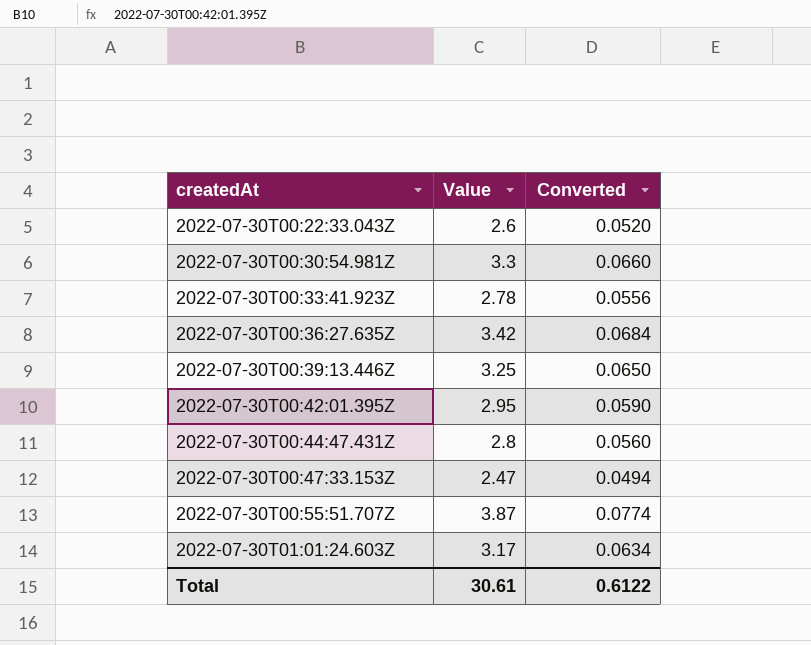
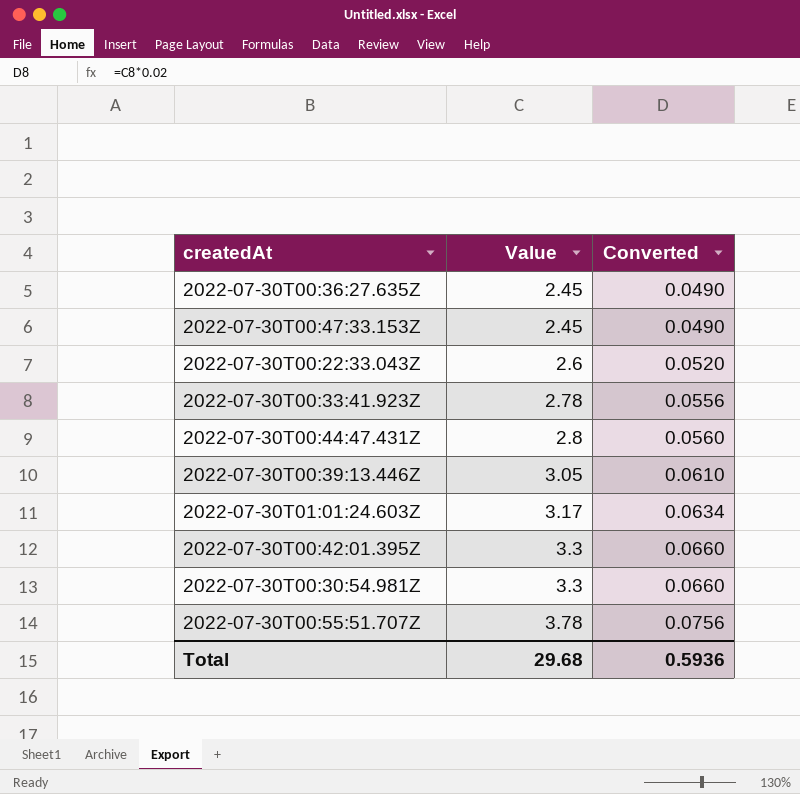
row order: createdAt ascending -> Value ascending
2022-07-30T00:36:27.635Z | Value: 3.42 -> 2.45
2022-07-30T00:36:27.635Z | Converted: 0.0684 -> 0.0490
2022-07-30T00:47:33.153Z | Value: 2.47 -> 2.45
2022-07-30T00:47:33.153Z | Converted: 0.0494 -> 0.0490
2022-07-30T00:39:13.446Z | Value: 3.25 -> 3.05
2022-07-30T00:39:13.446Z | Converted: 0.0650 -> 0.0610
2022-07-30T00:42:01.395Z | Value: 2.95 -> 3.3
2022-07-30T00:42:01.395Z | Converted: 0.0590 -> 0.0660
2022-07-30T00:55:51.707Z | Value: 3.87 -> 3.78
2022-07-30T00:55:51.707Z | Converted: 0.0774 -> 0.0756
Total | Value: 30.61 -> 29.68
Total | Converted: 0.6122 -> 0.5936

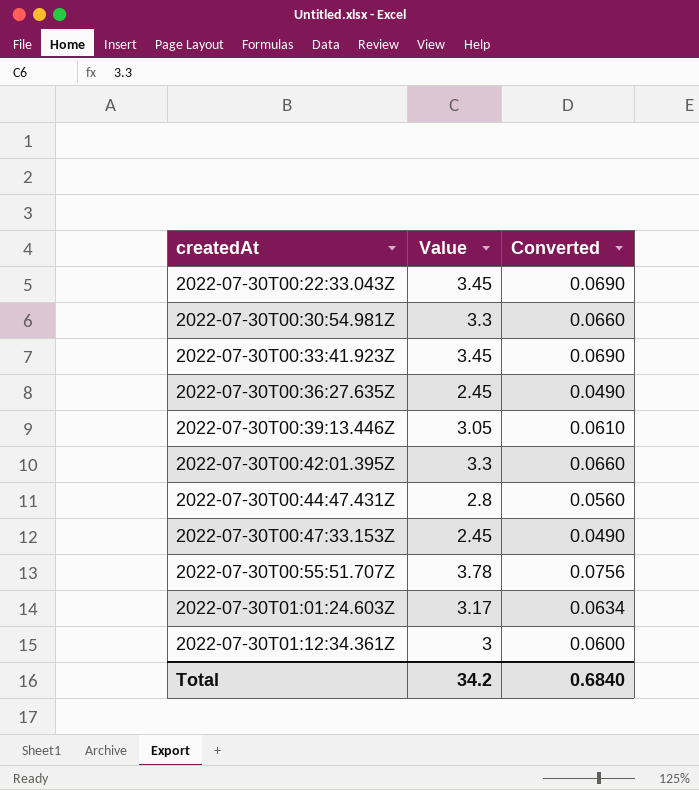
row order: Value ascending -> createdAt ascending
2022-07-30T00:22:33.043Z | Value: 2.6 -> 3.45
2022-07-30T00:22:33.043Z | Converted: 0.0520 -> 0.0690
2022-07-30T00:33:41.923Z | Value: 2.78 -> 3.45
2022-07-30T00:33:41.923Z | Converted: 0.0556 -> 0.0690
row 2022-07-30T01:12:34.361Z: none -> 3 | 0.0600
Total | Value: 29.68 -> 34.2
Total | Converted: 0.5936 -> 0.6840

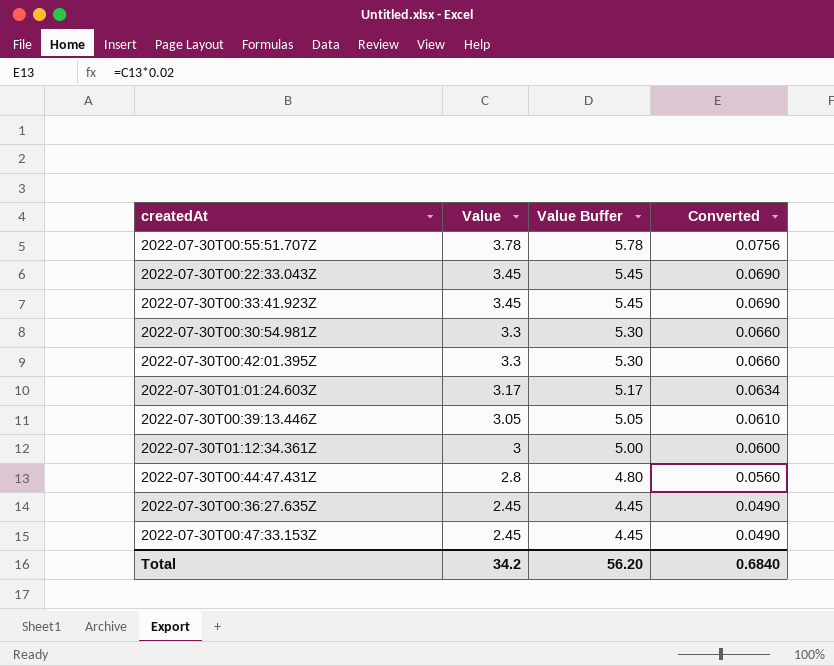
row order: createdAt ascending -> Value descending
column Value Buffer | formula: none -> [Value] + 2

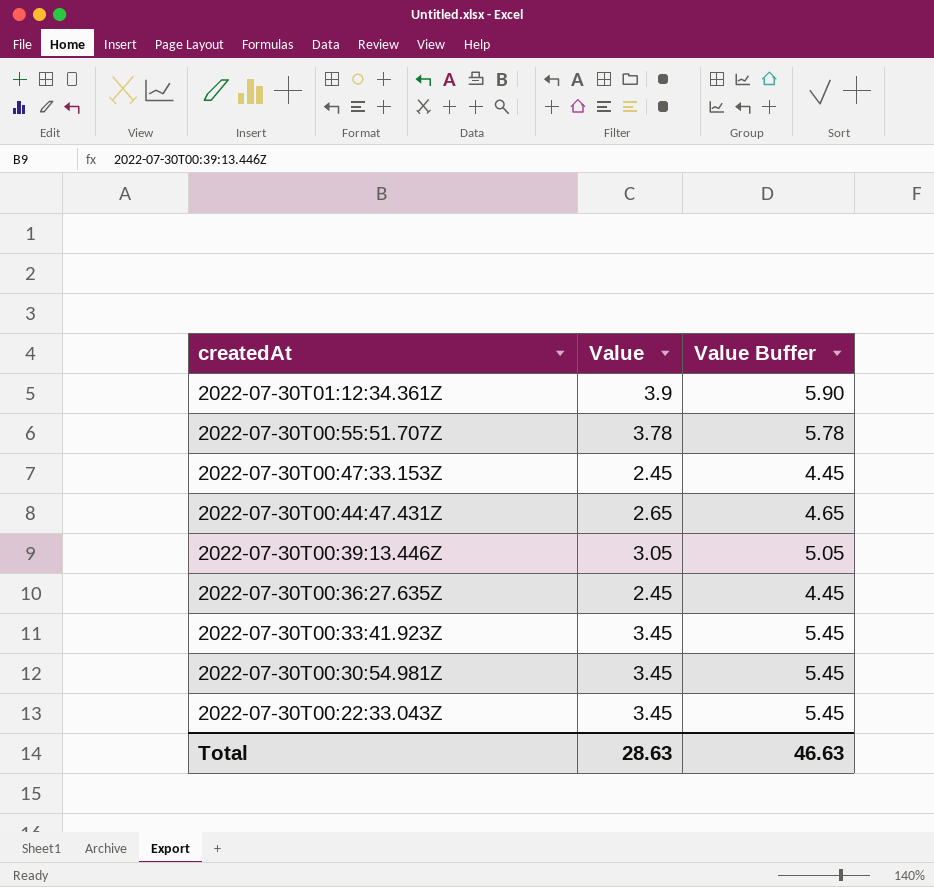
row order: Value descending -> createdAt descending
column Converted | formula: [Value] * 0.02 -> none
row 2022-07-30T00:42:01.395Z: 3.3 | 5.30 | 0.0660 -> none
row 2022-07-30T01:01:24.603Z: 3.17 | 5.17 | 0.0634 -> none
2022-07-30T01:12:34.361Z | Value: 3 -> 3.9
2022-07-30T01:12:34.361Z | Value Buffer: 5.00 -> 5.90
2022-07-30T00:44:47.431Z | Value: 2.8 -> 2.65
2022-07-30T00:44:47.431Z | Value Buffer: 4.80 -> 4.65
2022-07-30T00:30:54.981Z | Value: 3.3 -> 3.45
2022-07-30T00:30:54.981Z | Value Buffer: 5.30 -> 5.45
Total | Value: 34.2 -> 28.63
Total | Value Buffer: 56.20 -> 46.63

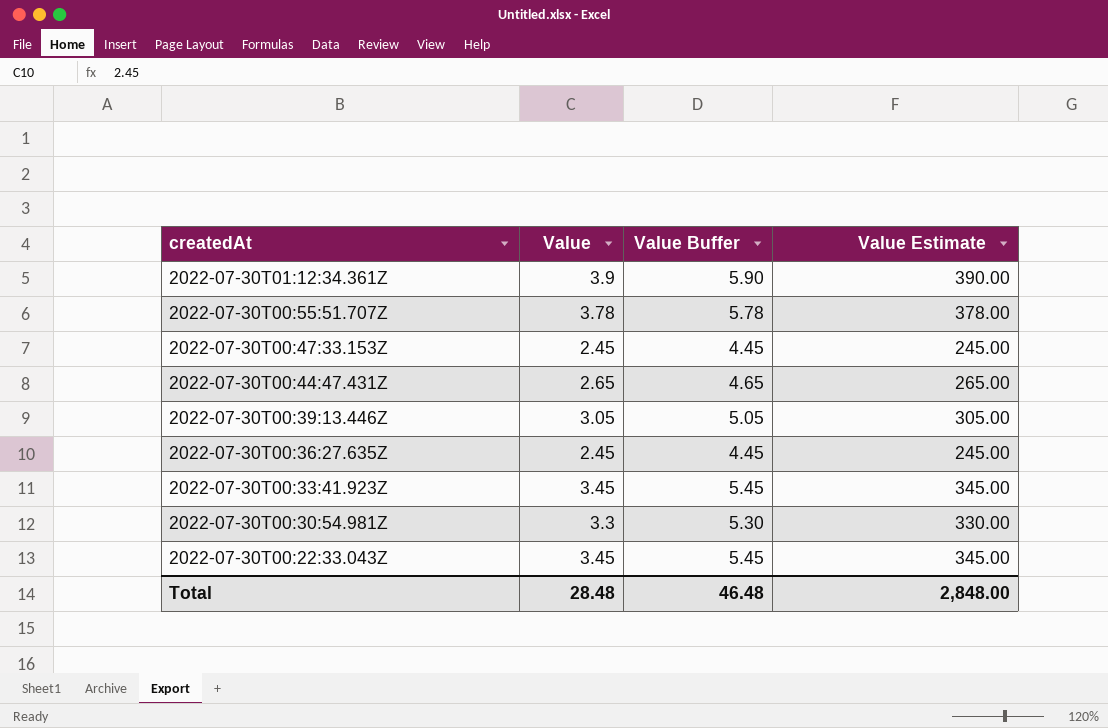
column Value Estimate | formula: none -> [Value] * 100
2022-07-30T00:30:54.981Z | Value: 3.45 -> 3.3
2022-07-30T00:30:54.981Z | Value Buffer: 5.45 -> 5.30
Total | Value: 28.63 -> 28.48
Total | Value Buffer: 46.63 -> 46.48

